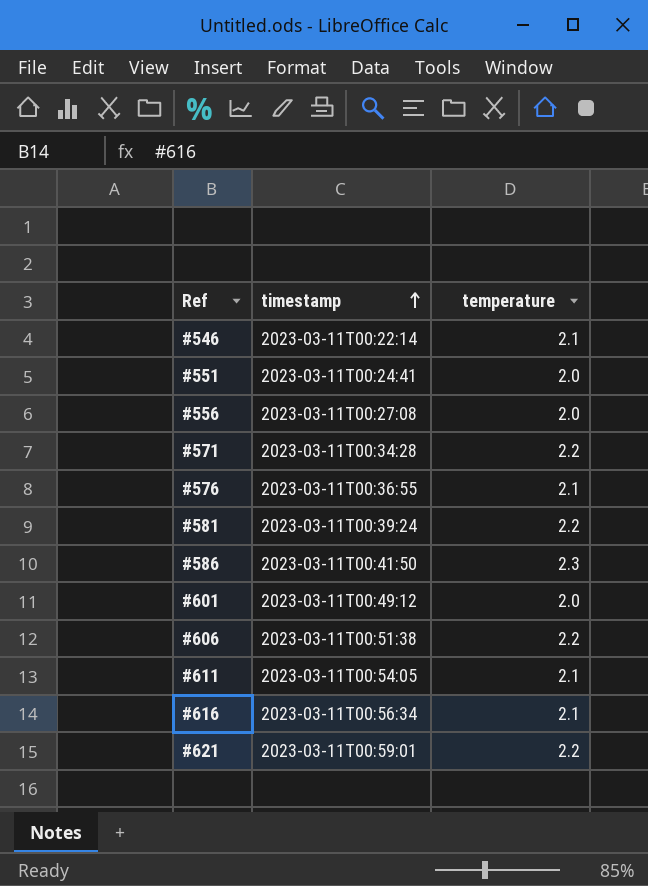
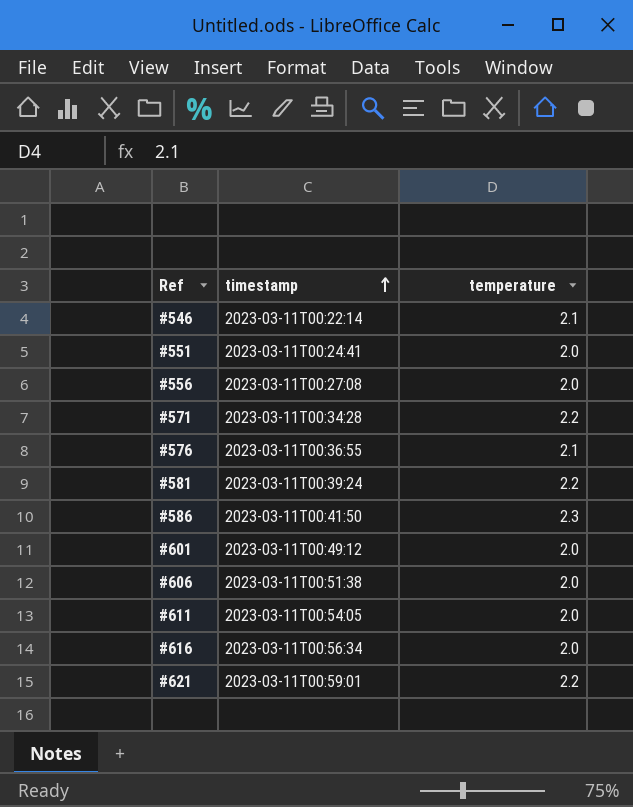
#606 | temperature: 2.2 -> 2.0
#611 | temperature: 2.1 -> 2.0
#616 | temperature: 2.1 -> 2.0

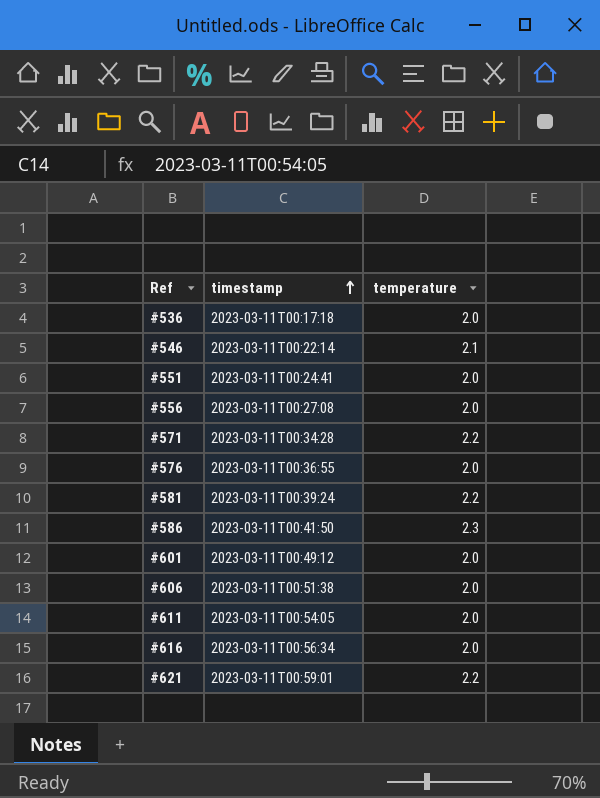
row #536: none -> 2023-03-11T00:17:18 | 2.0
#576 | temperature: 2.1 -> 2.0

